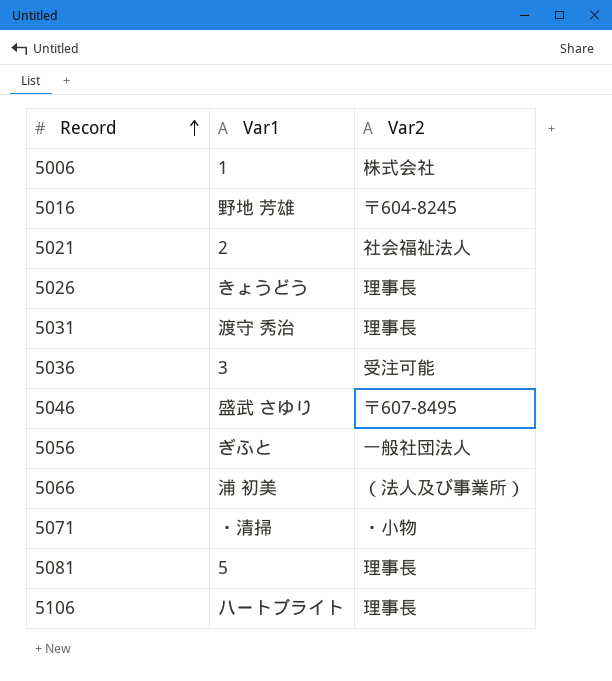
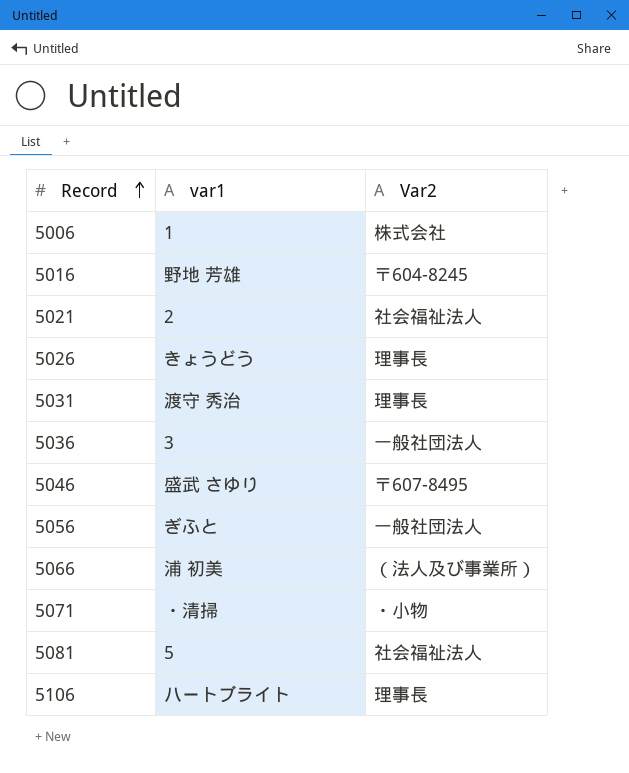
column name: Var1 -> var1
5036 | Var2: 受注可能 -> 一般社団法人
5081 | Var2: 理事長 -> 社会福祉法人

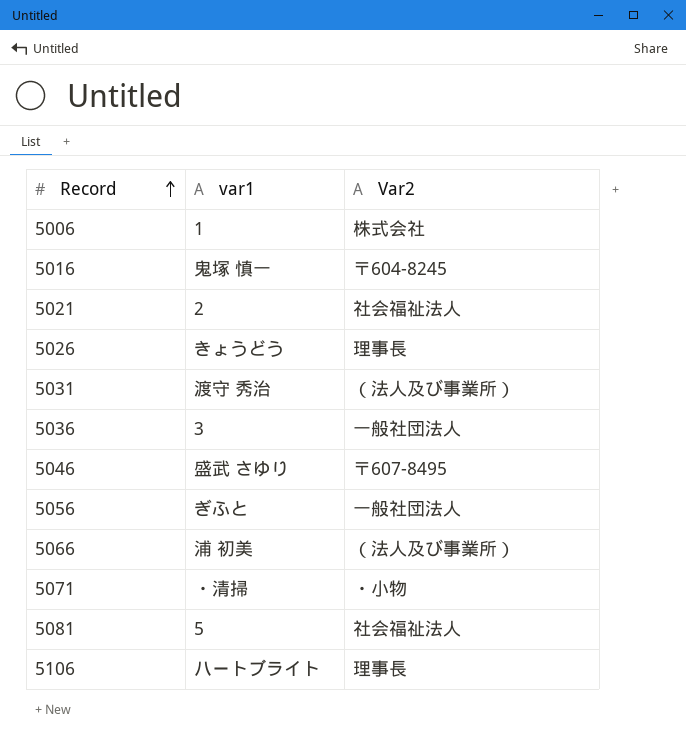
5016 | var1: 野地 芳雄 -> 鬼塚 慎一
5031 | Var2: 理事長 -> （法人及び事業所）

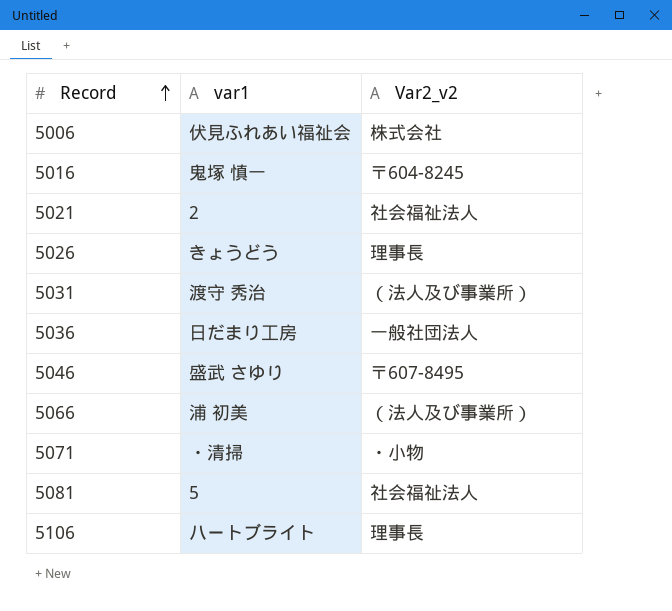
column name: Var2 -> Var2_v2
row 5056: ぎふと | 一般社団法人 -> none
5006 | var1: 1 -> 伏見ふれあい福祉会
5036 | var1: 3 -> 日だまり工房

